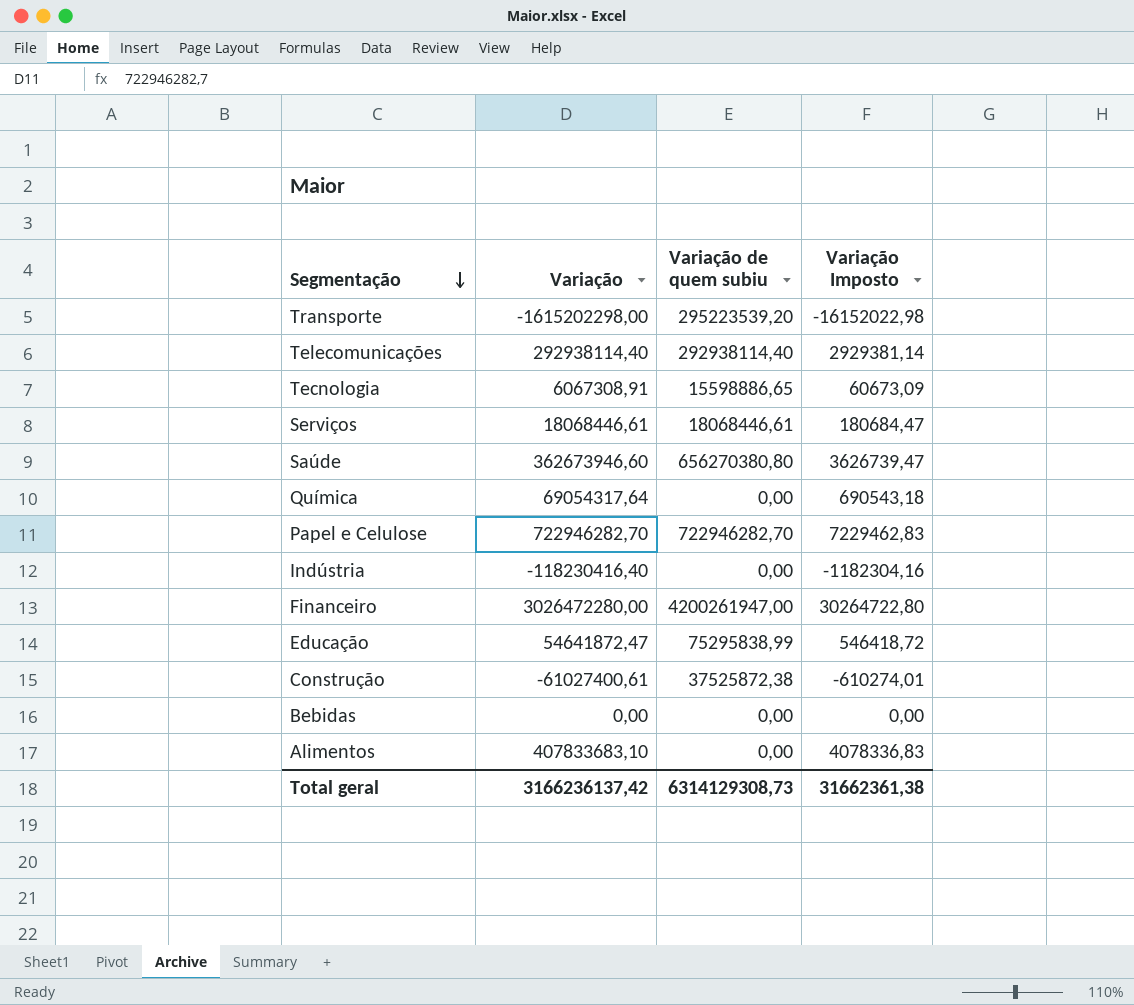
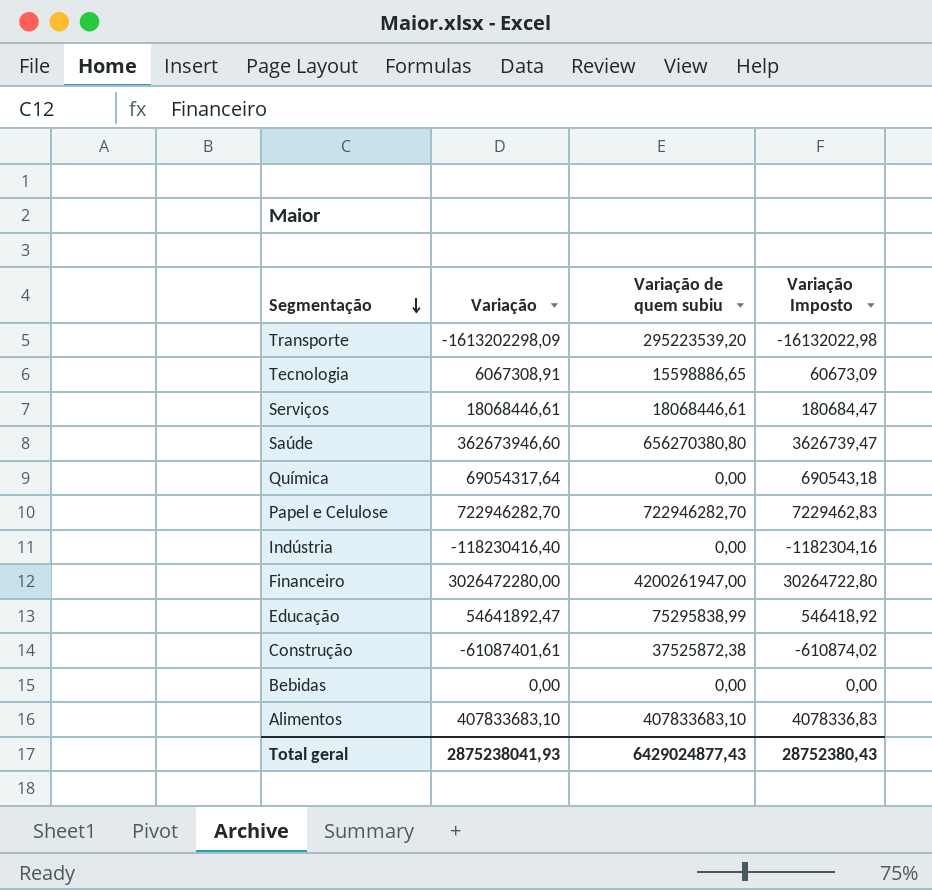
row Telecomunicações: 292938114,40 | 292938114,40 | 2929381,14 -> none
Transporte | Variação: -1615202298,00 -> -1613202298,09
Transporte | Variação Imposto: -16152022,98 -> -16132022,98
Educação | Variação: 54641872,47 -> 54641892,47
Educação | Variação Imposto: 546418,72 -> 546418,92
Construção | Variação: -61027400,61 -> -61087401,61
Construção | Variação Imposto: -610274,01 -> -610874,02
Alimentos | Variação de quem subiu: 0,00 -> 407833683,10
Total geral | Variação: 3166236137,42 -> 2875238041,93
Total geral | Variação de quem subiu: 6314129308,73 -> 6429024877,43
Total geral | Variação Imposto: 31662361,38 -> 28752380,43

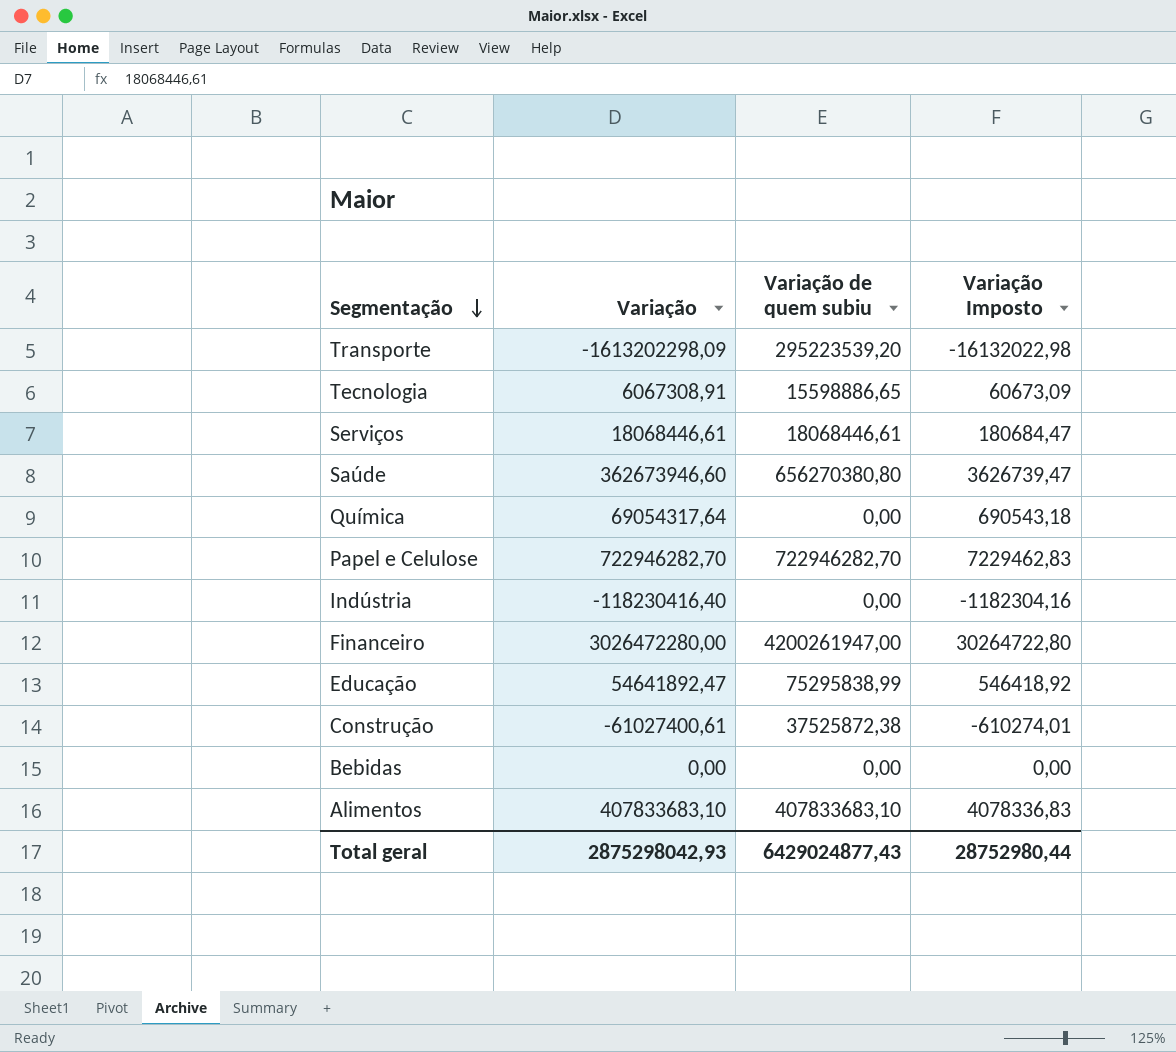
Construção | Variação: -61087401,61 -> -61027400,61
Construção | Variação Imposto: -610874,02 -> -610274,01
Total geral | Variação: 2875238041,93 -> 2875298042,93
Total geral | Variação Imposto: 28752380,43 -> 28752980,44

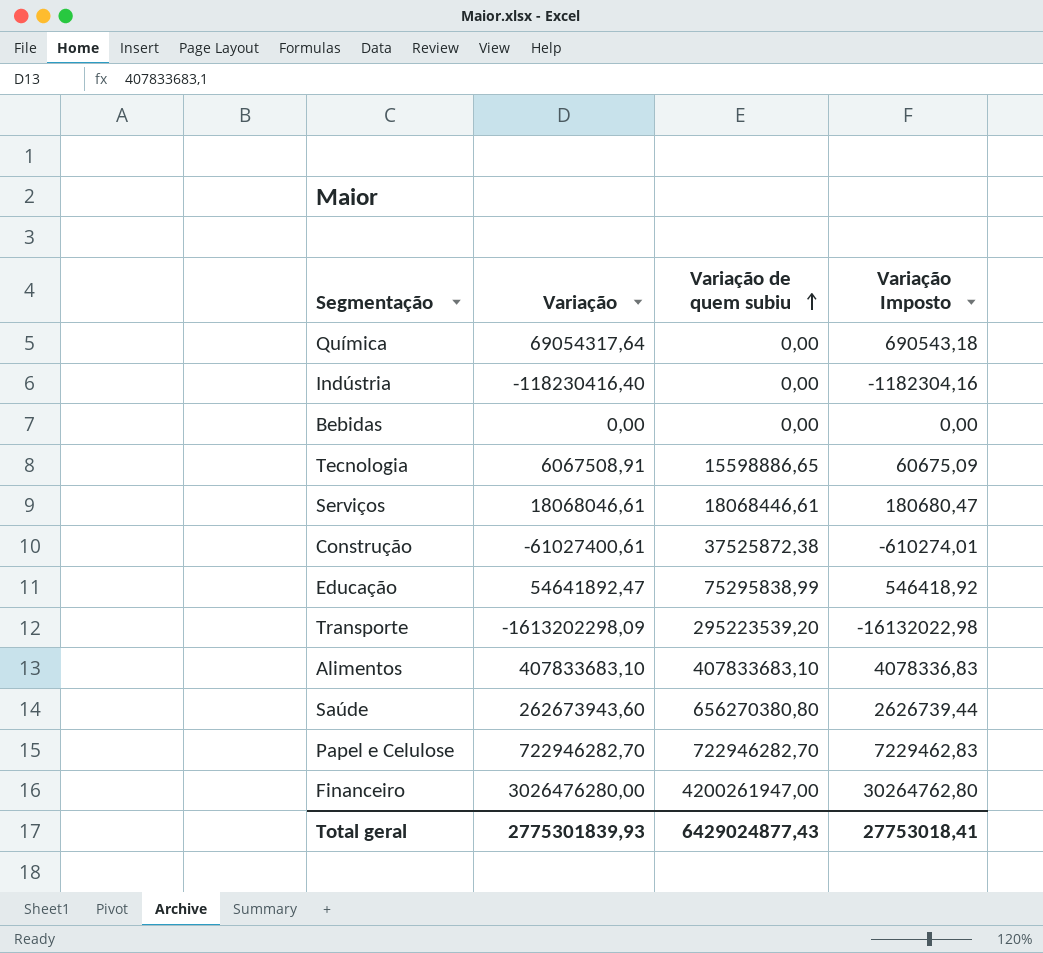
row order: Segmentação descending -> Variação de quem subiu ascending
Tecnologia | Variação: 6067308,91 -> 6067508,91
Tecnologia | Variação Imposto: 60673,09 -> 60675,09
Serviços | Variação: 18068446,61 -> 18068046,61
Serviços | Variação Imposto: 180684,47 -> 180680,47
Saúde | Variação: 362673946,60 -> 262673943,60
Saúde | Variação Imposto: 3626739,47 -> 2626739,44
Financeiro | Variação: 3026472280,00 -> 3026476280,00
Financeiro | Variação Imposto: 30264722,80 -> 30264762,80
Total geral | Variação: 2875298042,93 -> 2775301839,93
Total geral | Variação Imposto: 28752980,44 -> 27753018,41

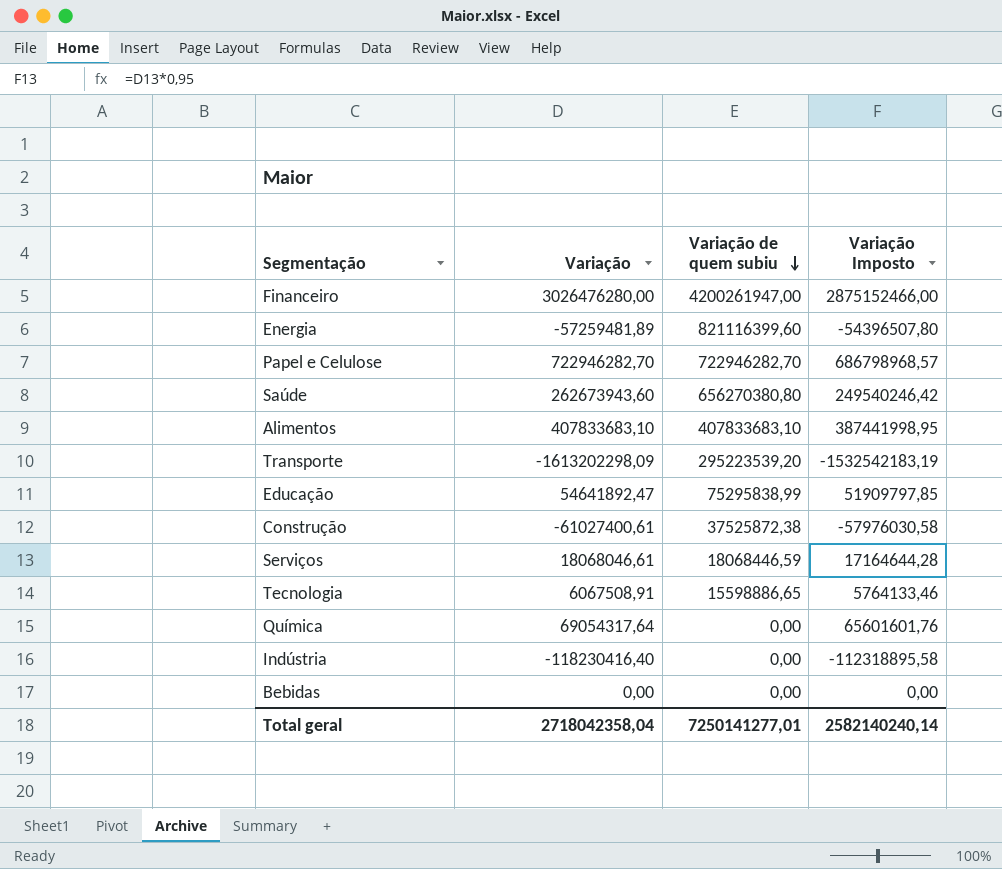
row order: Variação de quem subiu ascending -> Variação de quem subiu descending
column Variação Imposto | formula: [Variação] * 0,01 -> [Variação] * 0,95
row Energia: none -> -57259481,89 | 821116399,60 | -54396507,80
Serviços | Variação de quem subiu: 18068446,61 -> 18068446,59
Total geral | Variação: 2775301839,93 -> 2718042358,04
Total geral | Variação de quem subiu: 6429024877,43 -> 7250141277,01
Total geral | Variação Imposto: 27753018,41 -> 2582140240,14

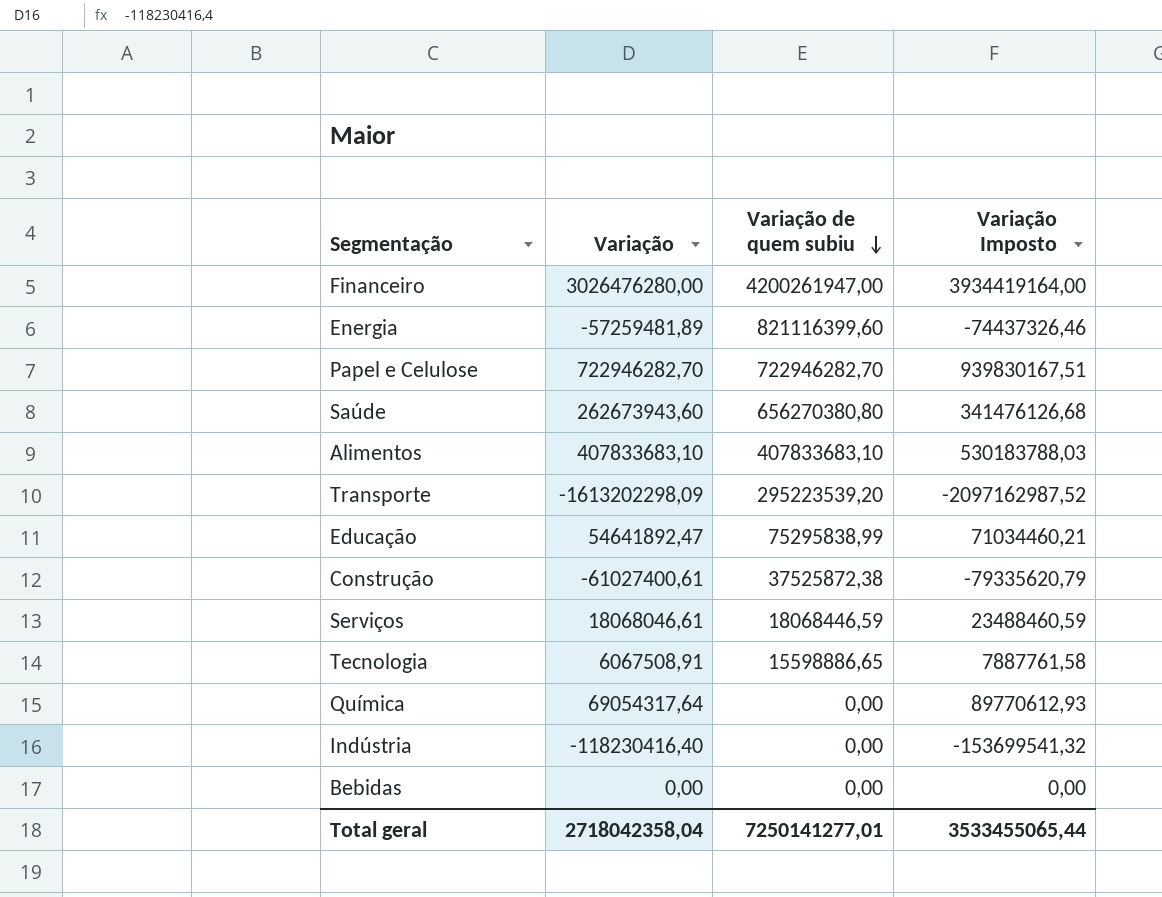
column Variação Imposto | formula: [Variação] * 0,95 -> [Variação] * 1,3
Total geral | Variação Imposto: 2582140240,14 -> 3533455065,44

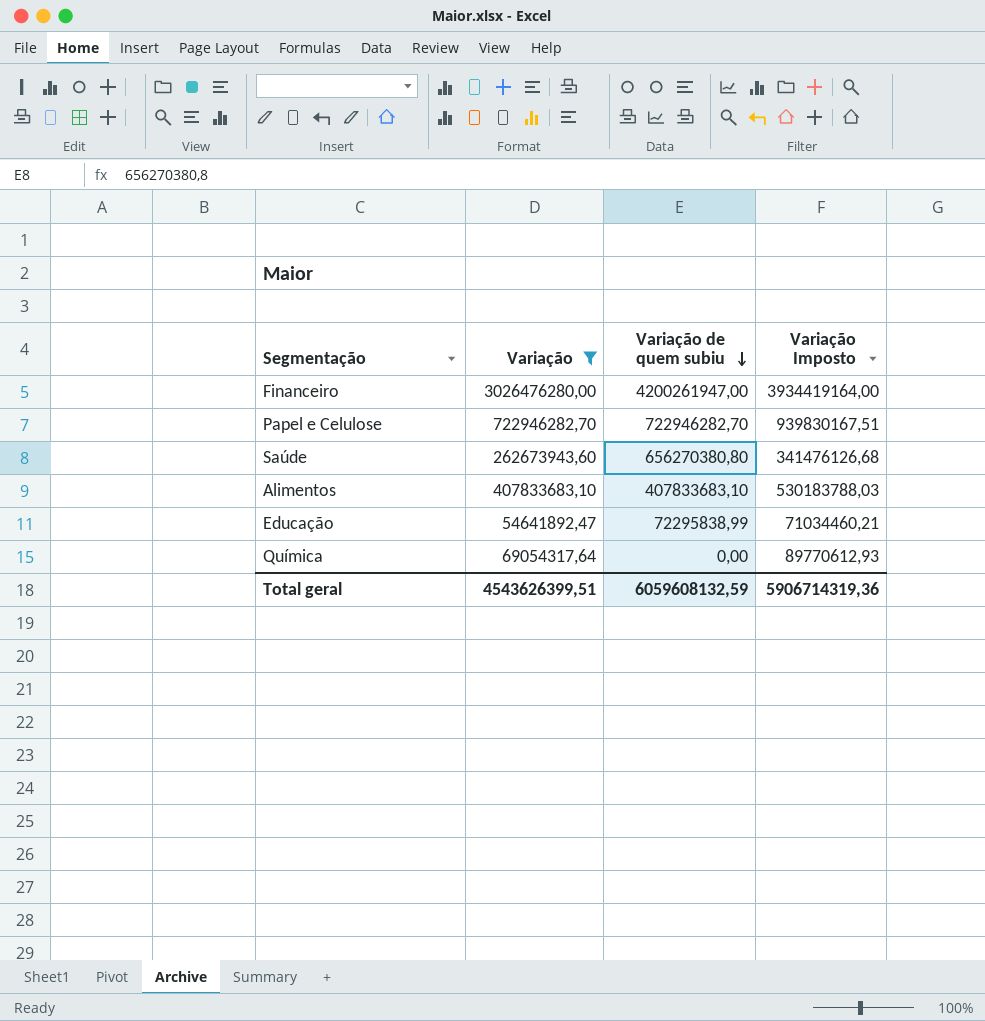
filter: none -> Variação >= 54641892,47
Educação | Variação de quem subiu: 75295838,99 -> 72295838,99
Total geral | Variação: 2718042358,04 -> 4543626399,51
Total geral | Variação de quem subiu: 7250141277,01 -> 6059608132,59
Total geral | Variação Imposto: 3533455065,44 -> 5906714319,36

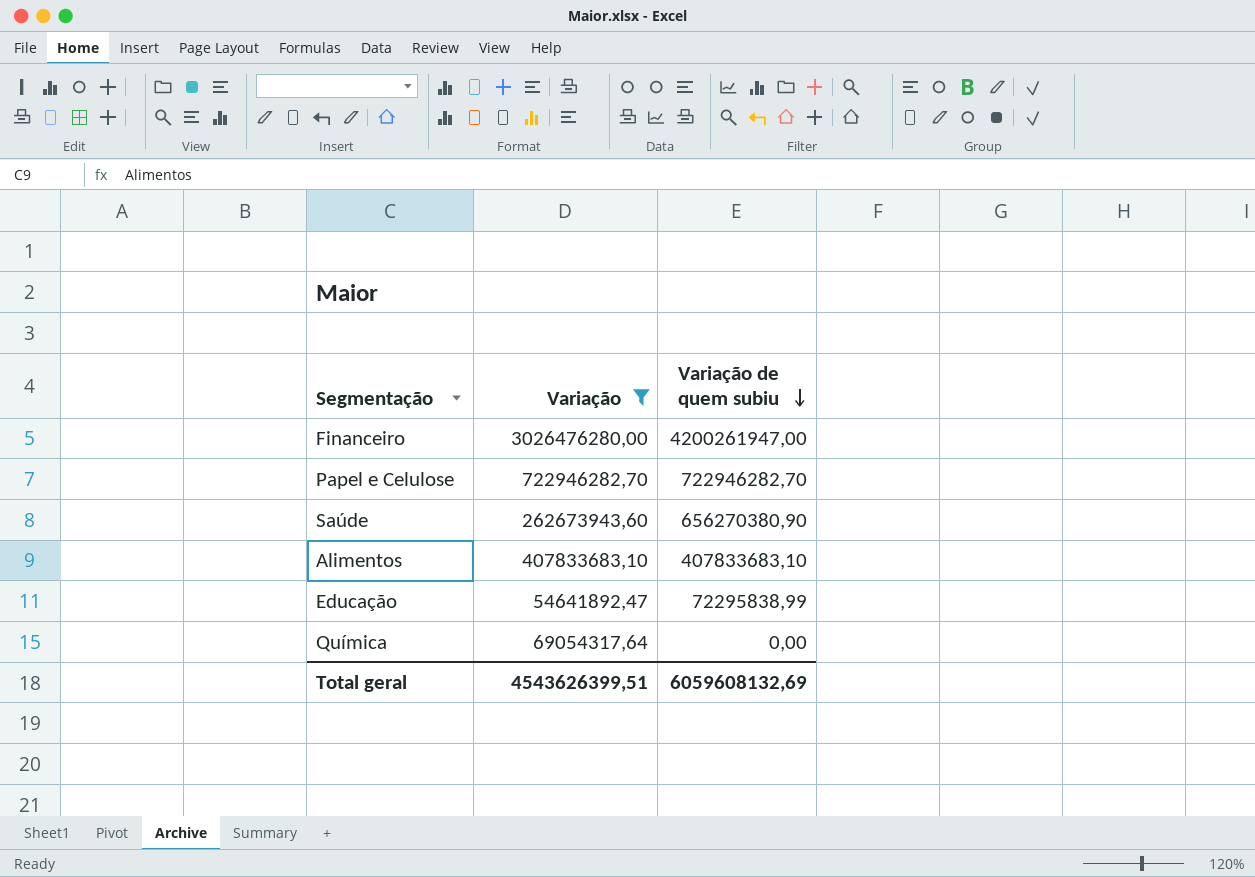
column Variação Imposto | formula: [Variação] * 1,3 -> none
Saúde | Variação de quem subiu: 656270380,80 -> 656270380,90
Total geral | Variação de quem subiu: 6059608132,59 -> 6059608132,69

